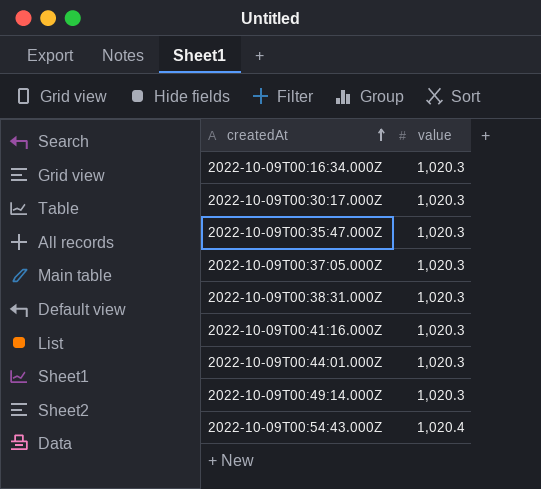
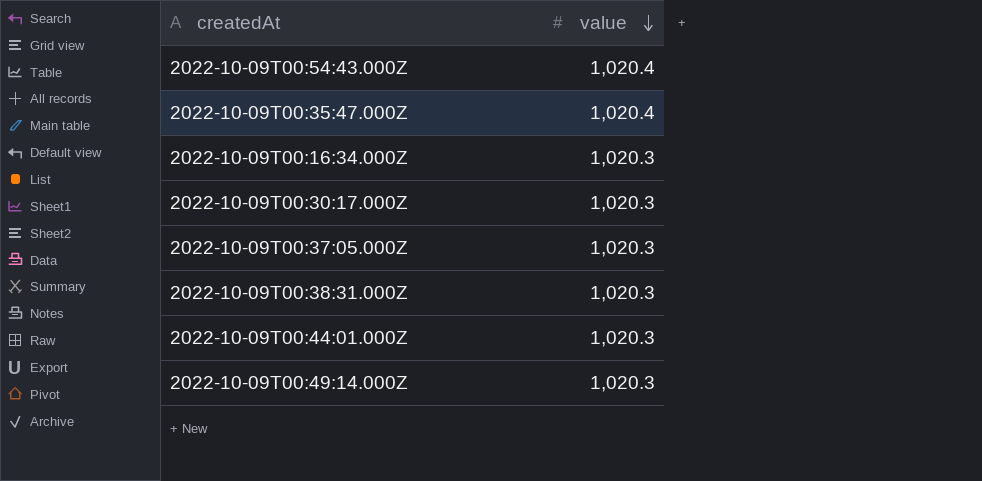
row order: createdAt ascending -> value descending
row 2022-10-09T00:41:16.000Z: 1,020.3 -> none
2022-10-09T00:35:47.000Z | value: 1,020.3 -> 1,020.4

